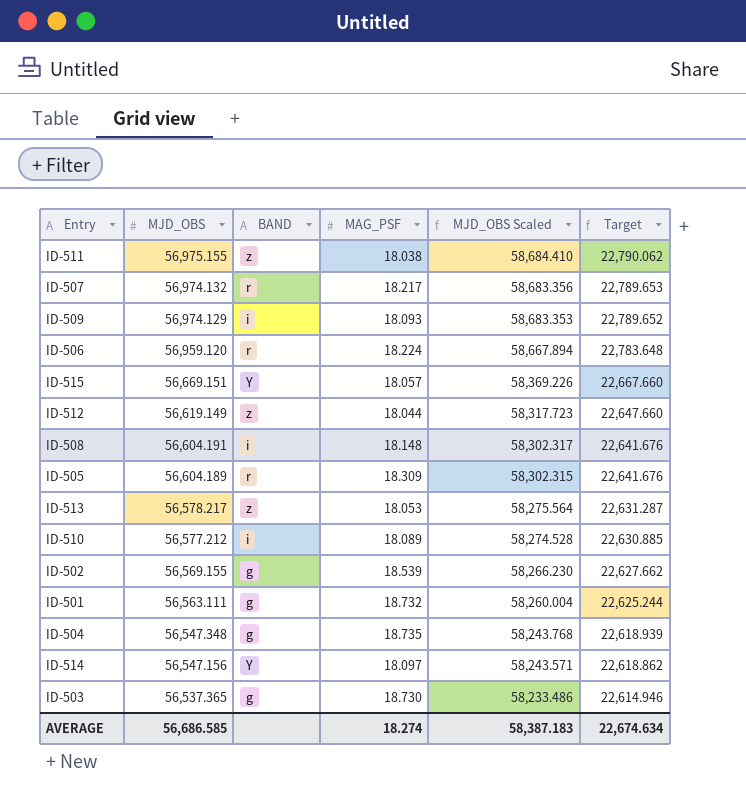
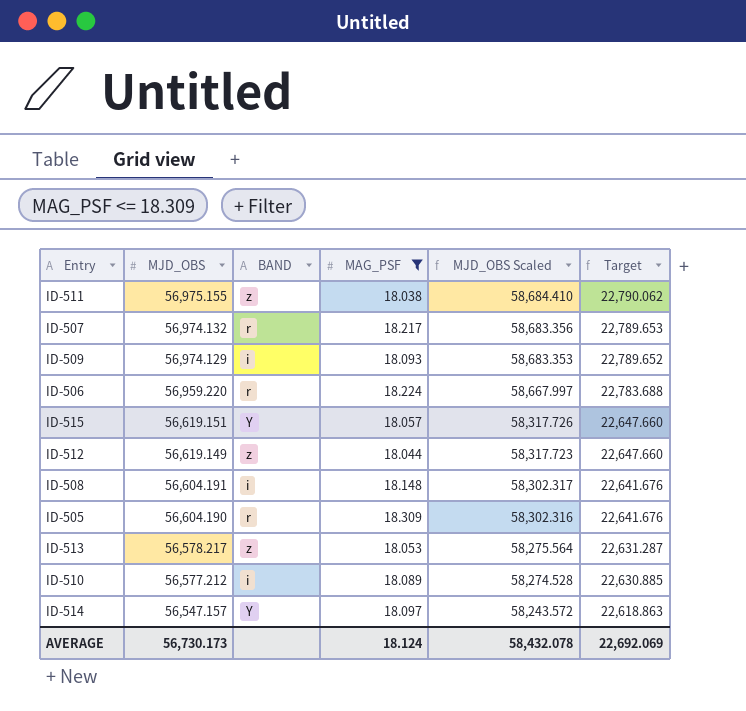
filter: none -> MAG_PSF <= 18.309
ID-506 | MJD_OBS: 56,959.120 -> 56,959.220
ID-506 | MJD_OBS Scaled: 58,667.894 -> 58,667.997
ID-506 | Target: 22,783.648 -> 22,783.688
ID-515 | MJD_OBS: 56,669.151 -> 56,619.151
ID-515 | MJD_OBS Scaled: 58,369.226 -> 58,317.726
ID-515 | Target: 22,667.660 -> 22,647.660
ID-505 | MJD_OBS: 56,604.189 -> 56,604.190
ID-505 | MJD_OBS Scaled: 58,302.315 -> 58,302.316
ID-514 | MJD_OBS: 56,547.156 -> 56,547.157
ID-514 | MJD_OBS Scaled: 58,243.571 -> 58,243.572
ID-514 | Target: 22,618.862 -> 22,618.863
AVERAGE | MJD_OBS: 56,686.585 -> 56,730.173
AVERAGE | MAG_PSF: 18.274 -> 18.124
AVERAGE | MJD_OBS Scaled: 58,387.183 -> 58,432.078
AVERAGE | Target: 22,674.634 -> 22,692.069

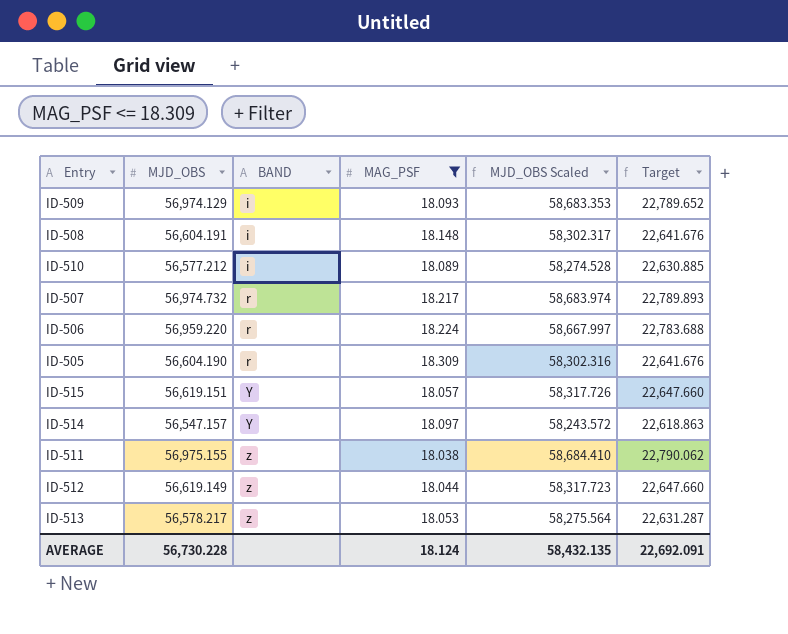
row order: MJD_OBS descending -> BAND ascending
ID-507 | MJD_OBS: 56,974.132 -> 56,974.732
ID-507 | MJD_OBS Scaled: 58,683.356 -> 58,683.974
ID-507 | Target: 22,789.653 -> 22,789.893
AVERAGE | MJD_OBS: 56,730.173 -> 56,730.228
AVERAGE | MJD_OBS Scaled: 58,432.078 -> 58,432.135
AVERAGE | Target: 22,692.069 -> 22,692.091

